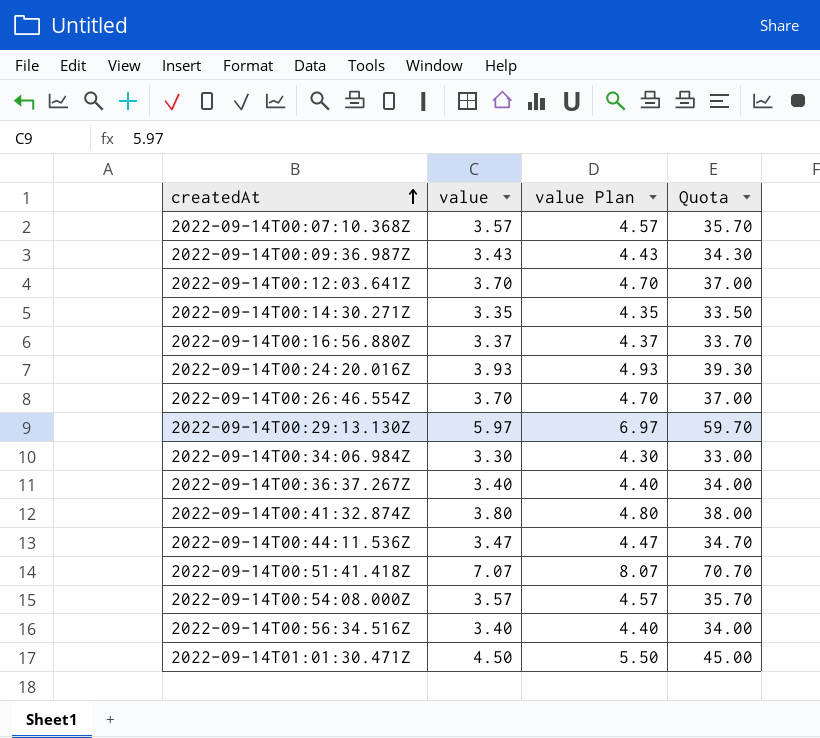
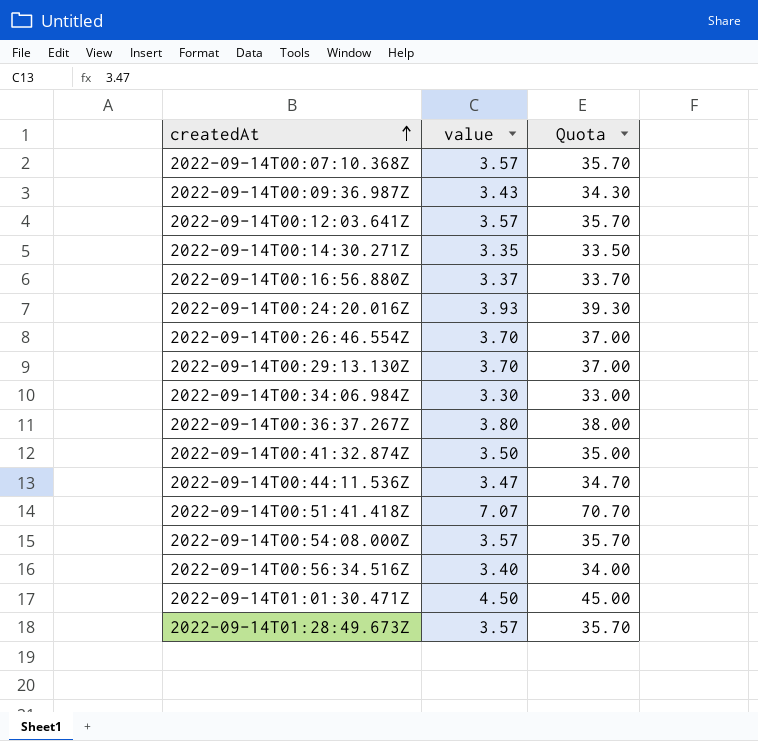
column value Plan | formula: [value] + 1 -> none
2022-09-14T00:12:03.641Z | value: 3.70 -> 3.57
2022-09-14T00:12:03.641Z | Quota: 37.00 -> 35.70
2022-09-14T00:29:13.130Z | value: 5.97 -> 3.70
2022-09-14T00:29:13.130Z | Quota: 59.70 -> 37.00
2022-09-14T00:36:37.267Z | value: 3.40 -> 3.80
2022-09-14T00:36:37.267Z | Quota: 34.00 -> 38.00
2022-09-14T00:41:32.874Z | value: 3.80 -> 3.50
2022-09-14T00:41:32.874Z | Quota: 38.00 -> 35.00
row 2022-09-14T01:28:49.673Z: none -> 3.57 | 35.70

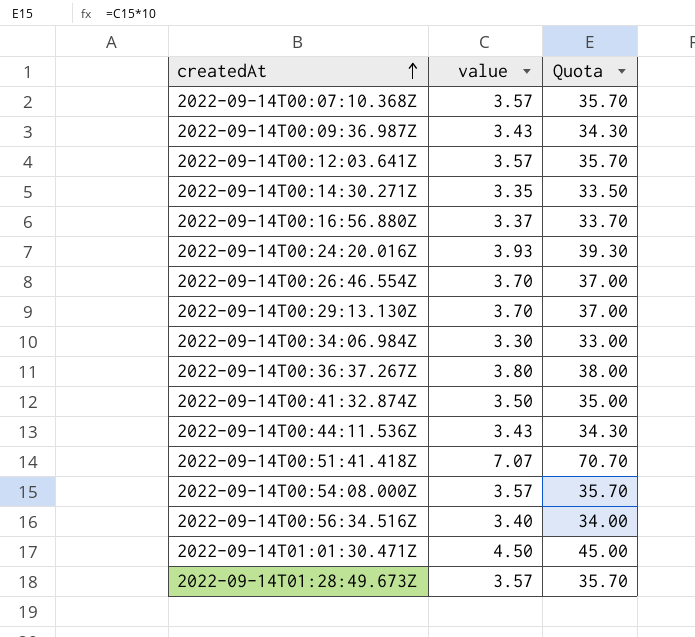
2022-09-14T00:44:11.536Z | value: 3.47 -> 3.43
2022-09-14T00:44:11.536Z | Quota: 34.70 -> 34.30

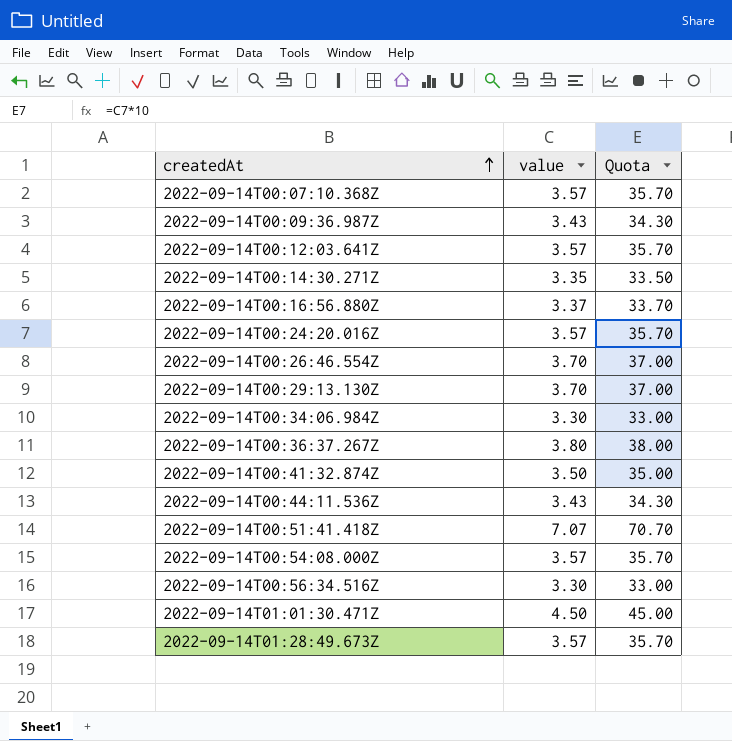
2022-09-14T00:24:20.016Z | value: 3.93 -> 3.57
2022-09-14T00:24:20.016Z | Quota: 39.30 -> 35.70
2022-09-14T00:56:34.516Z | value: 3.40 -> 3.30
2022-09-14T00:56:34.516Z | Quota: 34.00 -> 33.00

